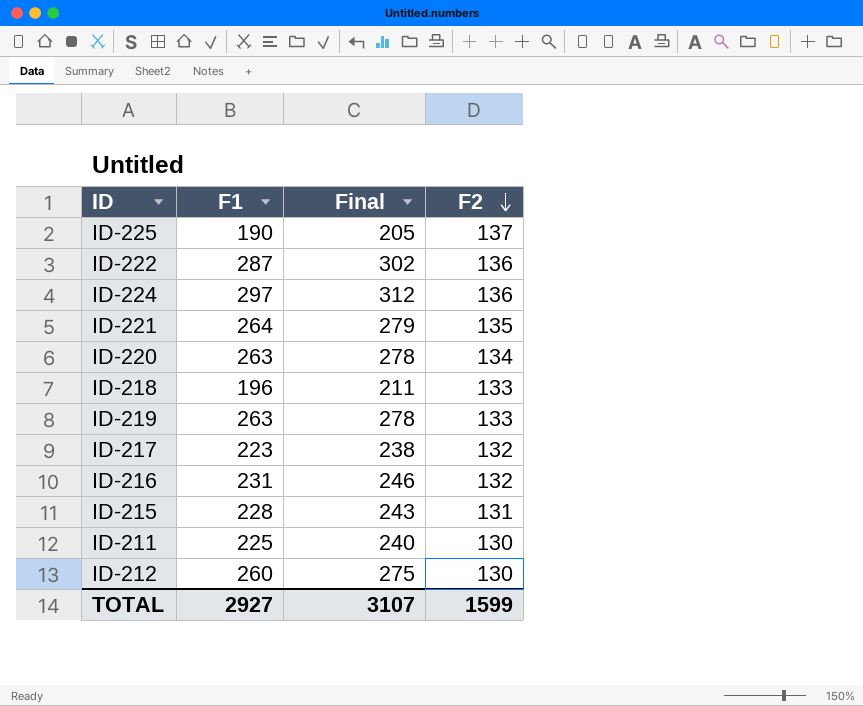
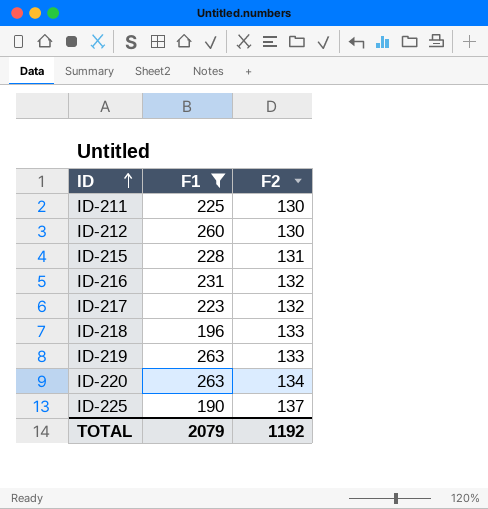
filter: none -> F1 <= 263
row order: F2 descending -> ID ascending
column Final | formula: [F1] + 15 -> none
TOTAL | F1: 2927 -> 2079
TOTAL | F2: 1599 -> 1192

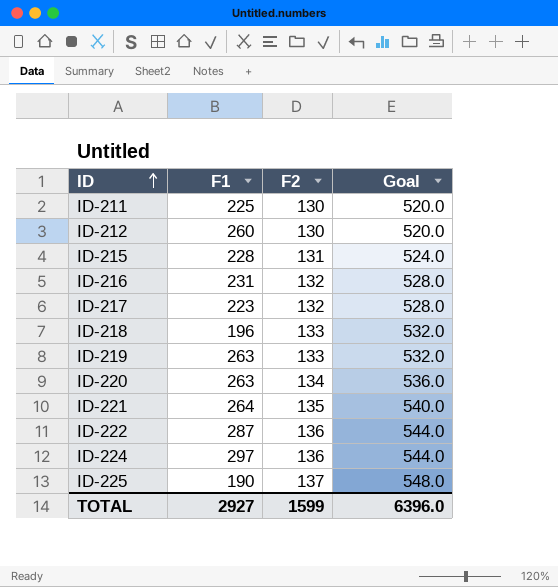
filter: F1 <= 263 -> none
column Goal | formula: none -> [F2] * 4
TOTAL | F1: 2079 -> 2927
TOTAL | F2: 1192 -> 1599

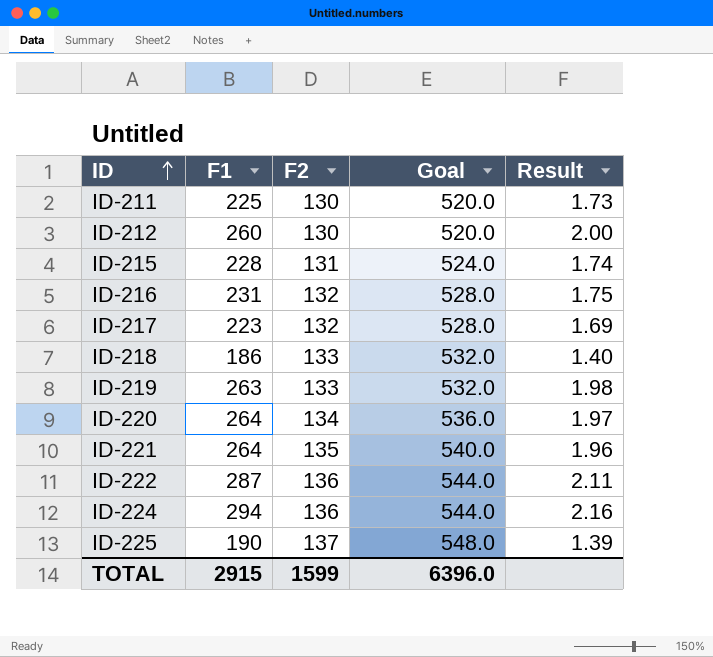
column Result | formula: none -> [F1] / [F2]
ID-218 | F1: 196 -> 186
ID-220 | F1: 263 -> 264
ID-224 | F1: 297 -> 294
TOTAL | F1: 2927 -> 2915

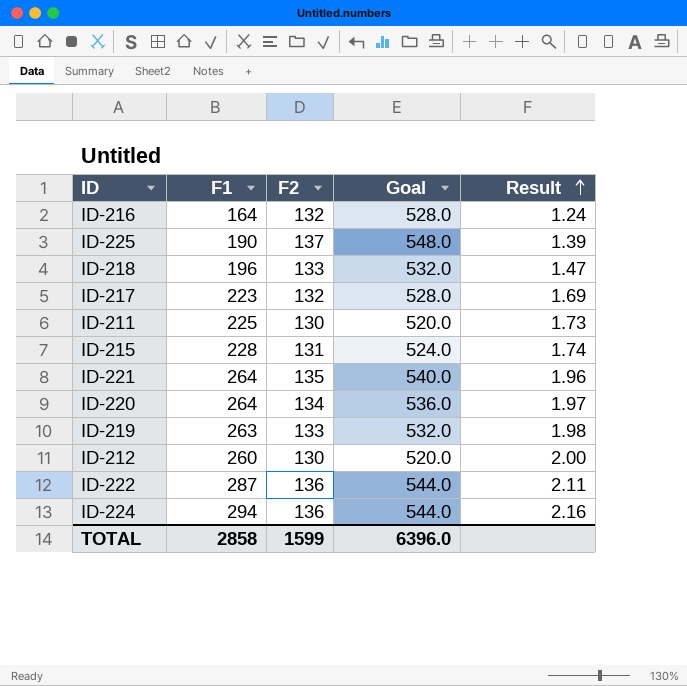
row order: ID ascending -> Result ascending
ID-216 | F1: 231 -> 164
ID-216 | Result: 1.75 -> 1.24
ID-218 | F1: 186 -> 196
ID-218 | Result: 1.40 -> 1.47
TOTAL | F1: 2915 -> 2858

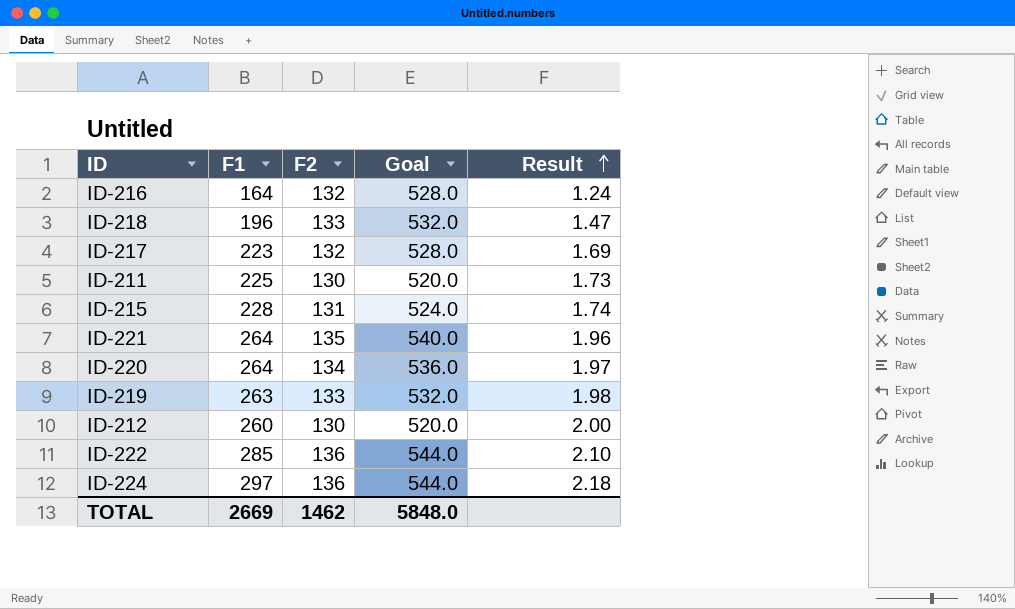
row ID-225: 190 | 137 | 548.0 | 1.39 -> none
ID-222 | F1: 287 -> 285
ID-222 | Result: 2.11 -> 2.10
ID-224 | F1: 294 -> 297
ID-224 | Result: 2.16 -> 2.18
TOTAL | F1: 2858 -> 2669
TOTAL | F2: 1599 -> 1462
TOTAL | Goal: 6396.0 -> 5848.0

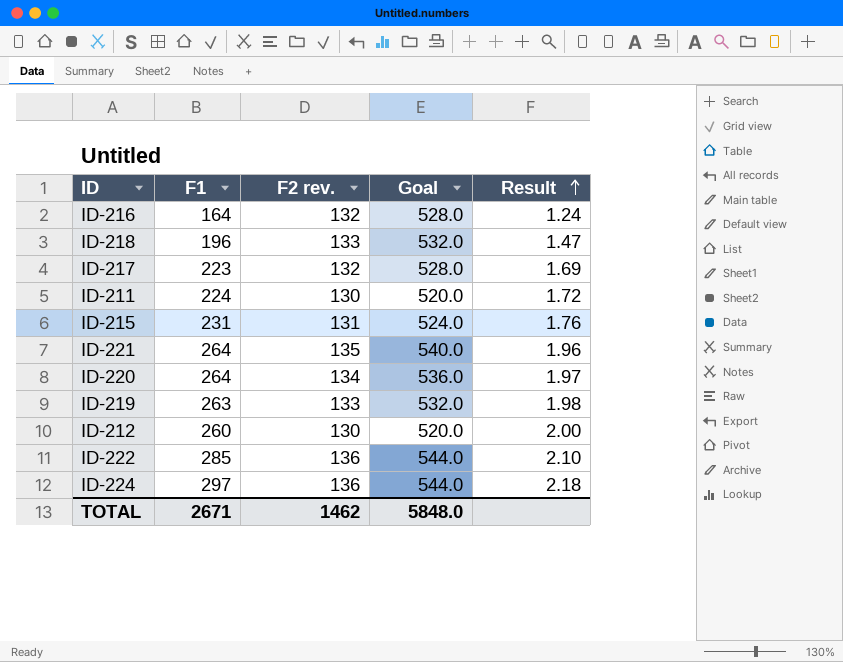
column name: F2 -> F2 rev.
ID-211 | F1: 225 -> 224
ID-211 | Result: 1.73 -> 1.72
ID-215 | F1: 228 -> 231
ID-215 | Result: 1.74 -> 1.76
TOTAL | F1: 2669 -> 2671

